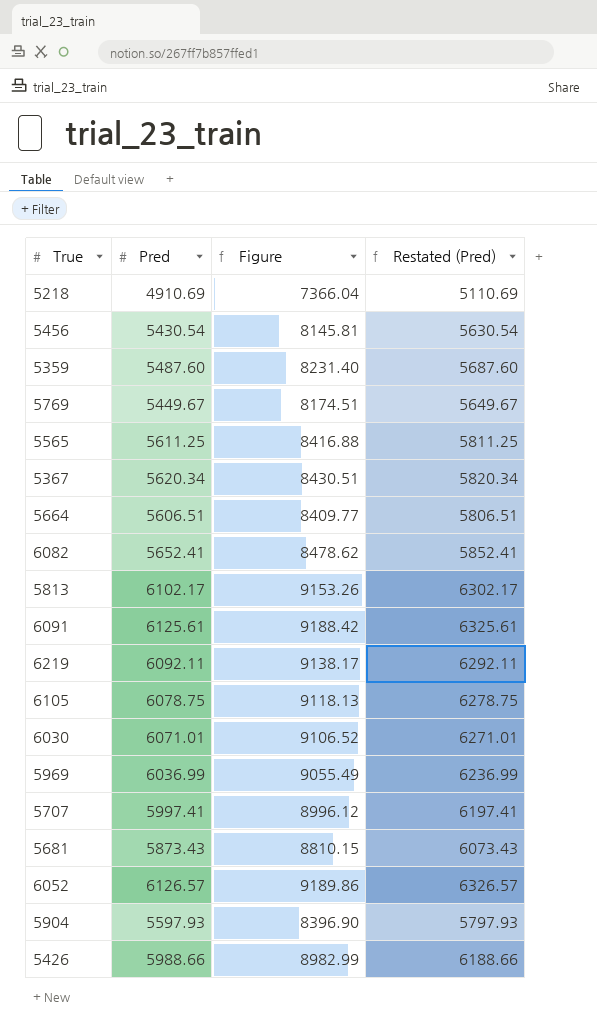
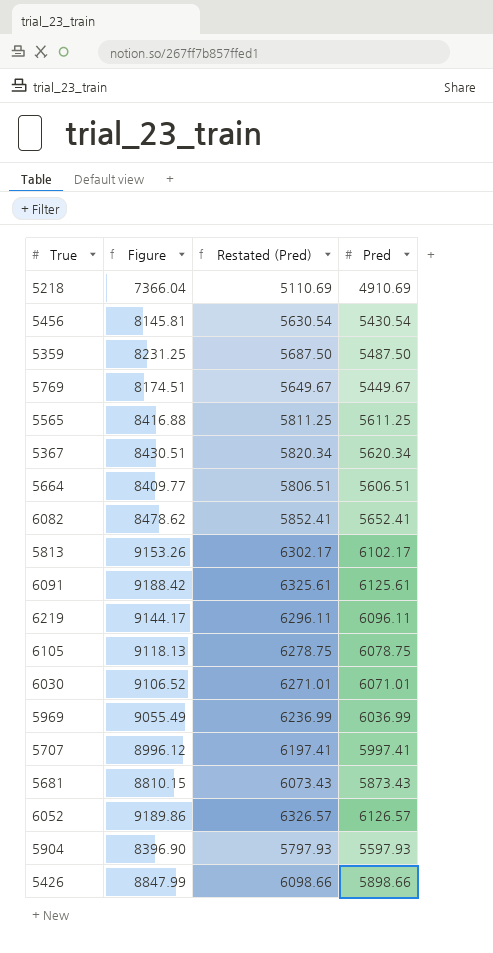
column Pred | position: 2 -> 4
5359 | Figure: 8231.40 -> 8231.25
5359 | Restated (Pred): 5687.60 -> 5687.50
5359 | Pred: 5487.60 -> 5487.50
6219 | Figure: 9138.17 -> 9144.17
6219 | Restated (Pred): 6292.11 -> 6296.11
6219 | Pred: 6092.11 -> 6096.11
5426 | Figure: 8982.99 -> 8847.99
5426 | Restated (Pred): 6188.66 -> 6098.66
5426 | Pred: 5988.66 -> 5898.66

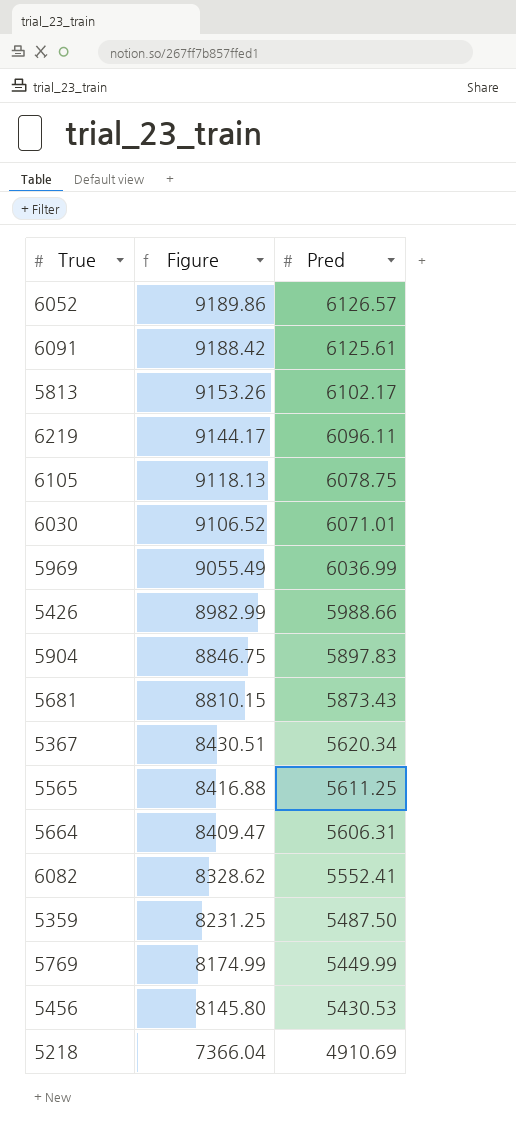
row order: none -> Figure descending
column Restated (Pred) | formula: [Pred] + 200 -> none
row 5707: 8996.12 | 6197.41 | 5997.41 -> none
5426 | Figure: 8847.99 -> 8982.99
5426 | Pred: 5898.66 -> 5988.66
5904 | Figure: 8396.90 -> 8846.75
5904 | Pred: 5597.93 -> 5897.83
5664 | Figure: 8409.77 -> 8409.47
5664 | Pred: 5606.51 -> 5606.31
6082 | Figure: 8478.62 -> 8328.62
6082 | Pred: 5652.41 -> 5552.41
5769 | Figure: 8174.51 -> 8174.99
5769 | Pred: 5449.67 -> 5449.99
5456 | Figure: 8145.81 -> 8145.80
5456 | Pred: 5430.54 -> 5430.53

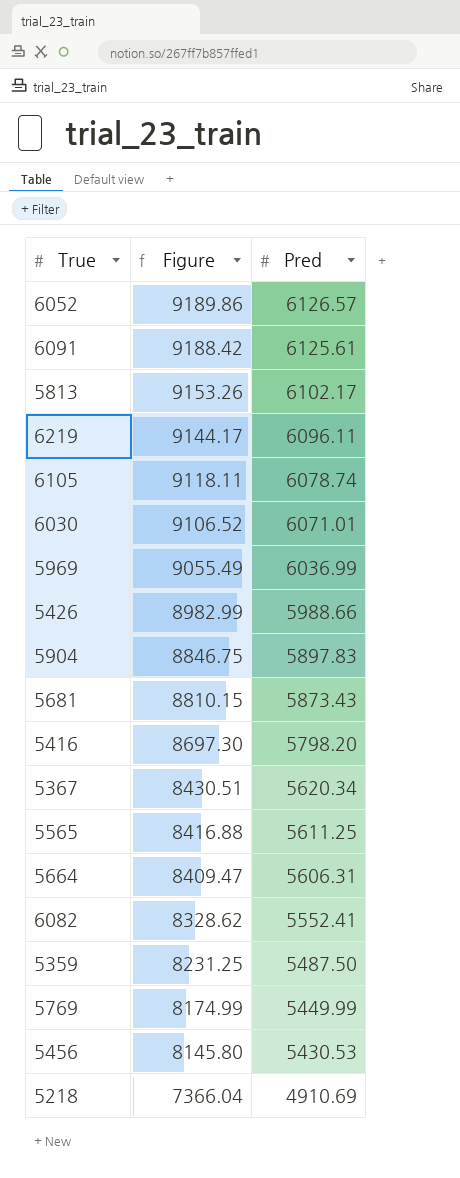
6105 | Figure: 9118.13 -> 9118.11
6105 | Pred: 6078.75 -> 6078.74
row 5416: none -> 8697.30 | 5798.20

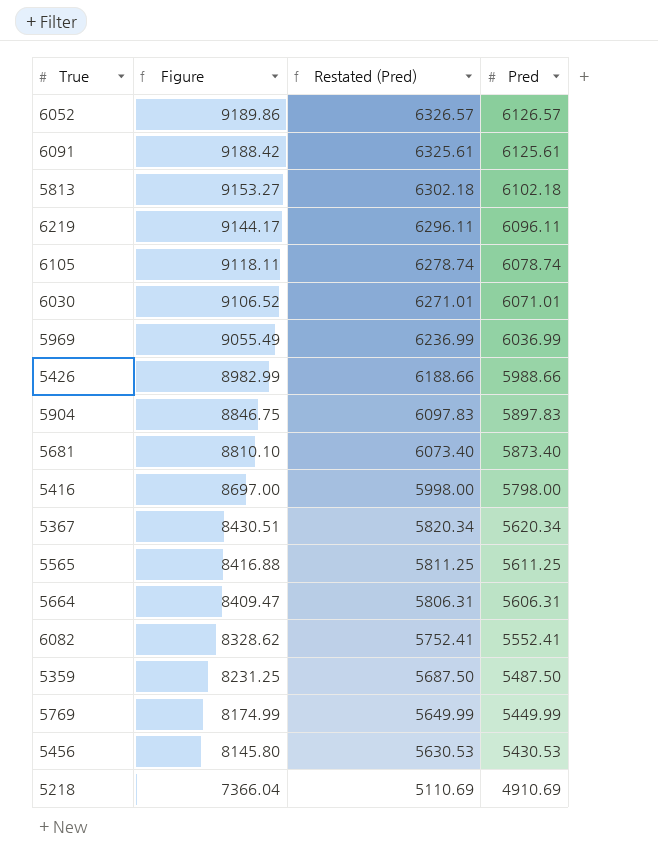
column Restated (Pred) | formula: none -> [Pred] + 200
5813 | Figure: 9153.26 -> 9153.27
5813 | Pred: 6102.17 -> 6102.18
5681 | Figure: 8810.15 -> 8810.10
5681 | Pred: 5873.43 -> 5873.40
5416 | Figure: 8697.30 -> 8697.00
5416 | Pred: 5798.20 -> 5798.00

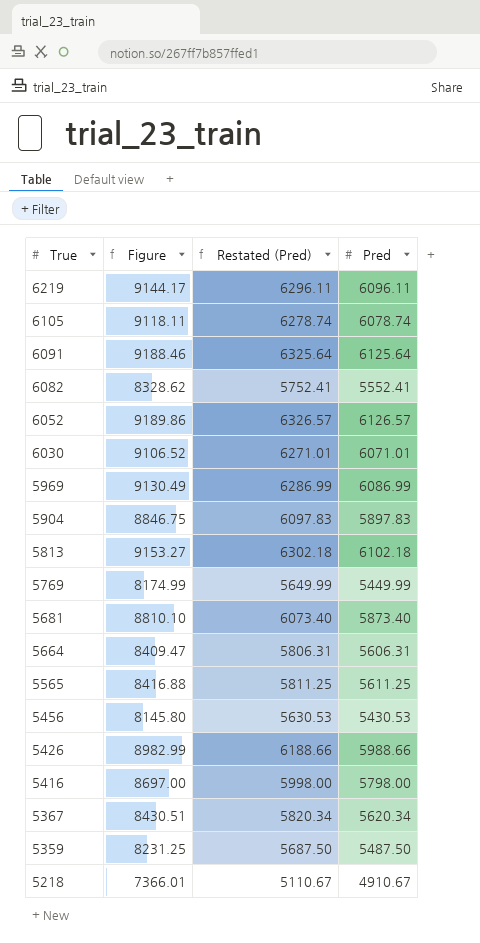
row order: Figure descending -> True descending
6091 | Figure: 9188.42 -> 9188.46
6091 | Restated (Pred): 6325.61 -> 6325.64
6091 | Pred: 6125.61 -> 6125.64
5969 | Figure: 9055.49 -> 9130.49
5969 | Restated (Pred): 6236.99 -> 6286.99
5969 | Pred: 6036.99 -> 6086.99
5218 | Figure: 7366.04 -> 7366.01
5218 | Restated (Pred): 5110.69 -> 5110.67
5218 | Pred: 4910.69 -> 4910.67

